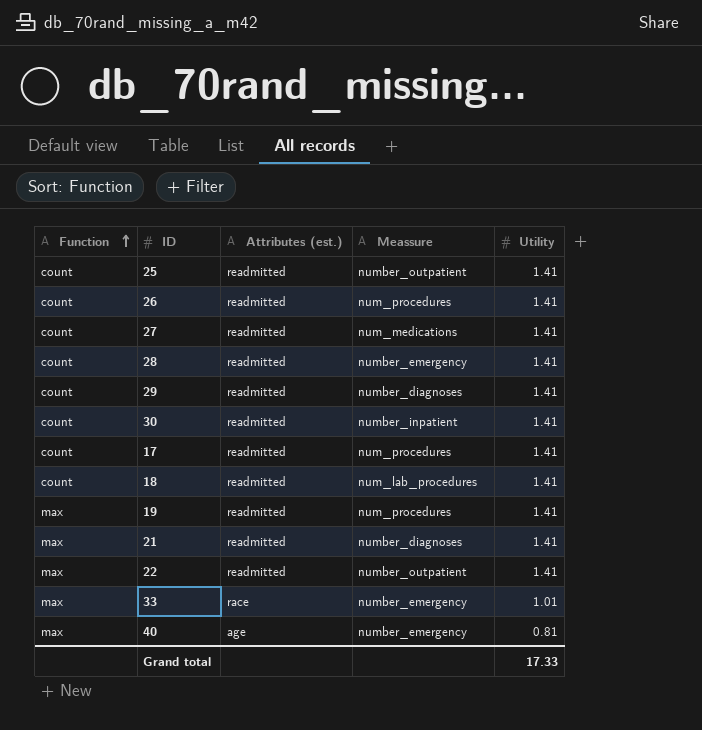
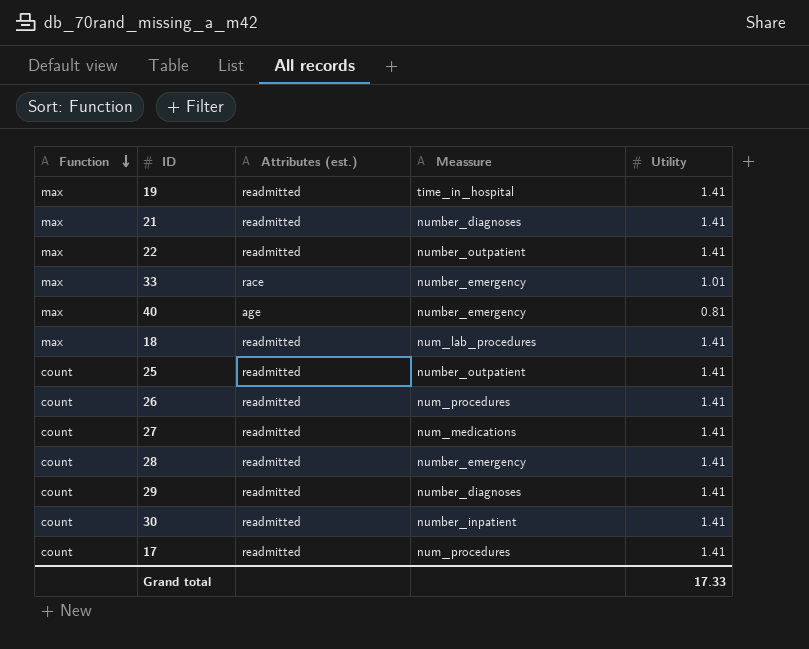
row order: Function ascending -> Function descending
19 | Meassure: num_procedures -> time_in_hospital
18 | Function: count -> max

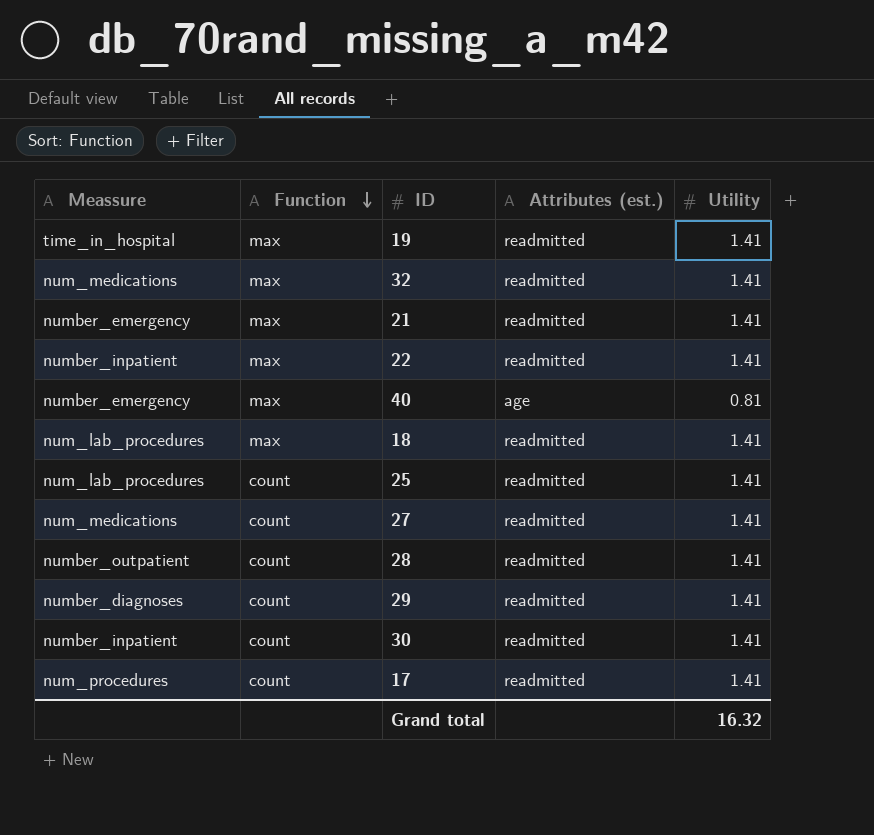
column Meassure | position: 4 -> 1
row 33: max | race | number_emergency | 1.01 -> none
row 26: count | readmitted | num_procedures | 1.41 -> none
row 32: none -> num_medications | max | readmitted | 1.41
21 | Meassure: number_diagnoses -> number_emergency
22 | Meassure: number_outpatient -> number_inpatient
25 | Meassure: number_outpatient -> num_lab_procedures
28 | Meassure: number_emergency -> number_outpatient
Grand total | Utility: 17.33 -> 16.32

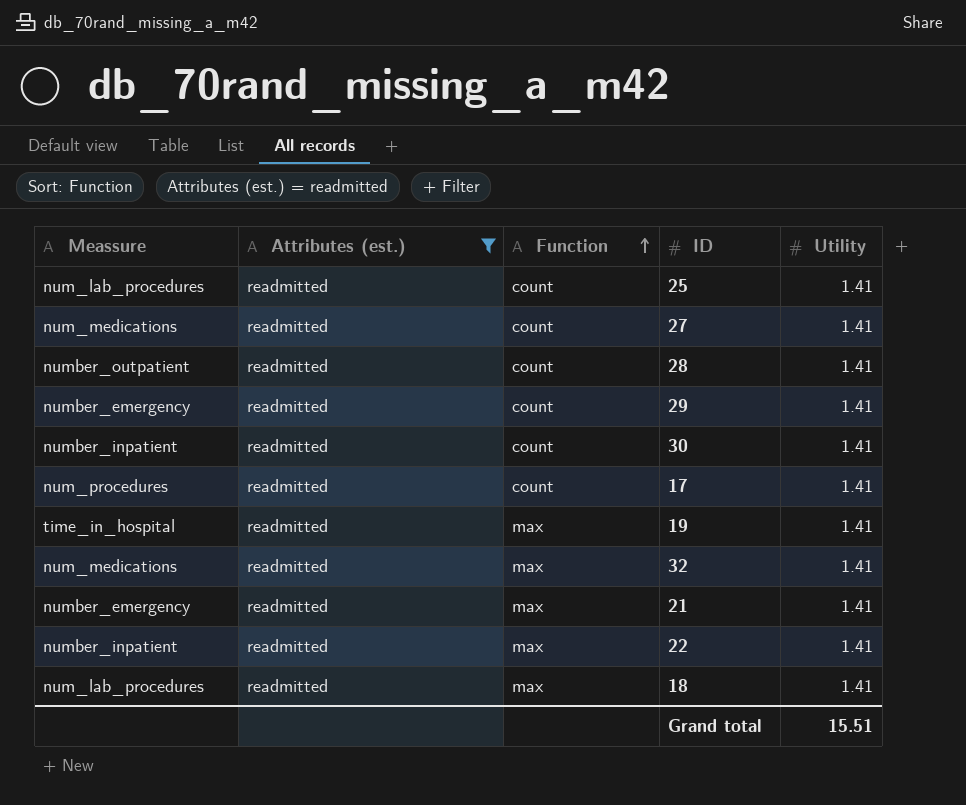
filter: none -> Attributes (est.) = readmitted
row order: Function descending -> Function ascending
column Attributes (est.) | position: 4 -> 2
29 | Meassure: number_diagnoses -> number_emergency
Grand total | Utility: 16.32 -> 15.51

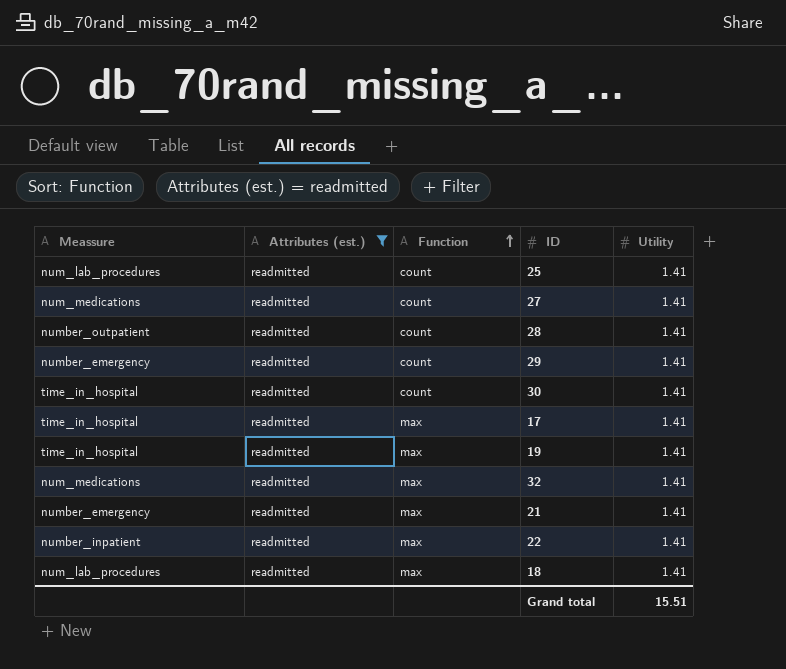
30 | Meassure: number_inpatient -> time_in_hospital
17 | Meassure: num_procedures -> time_in_hospital
17 | Function: count -> max

